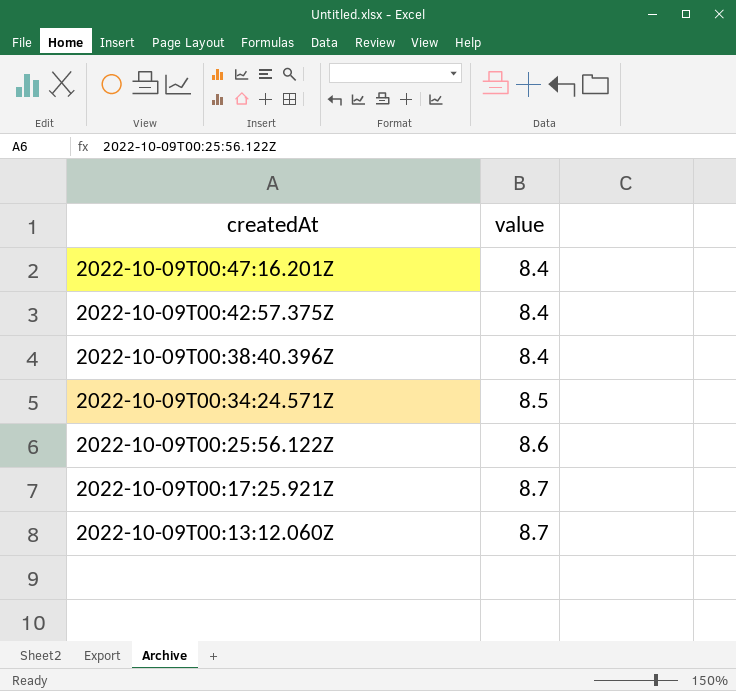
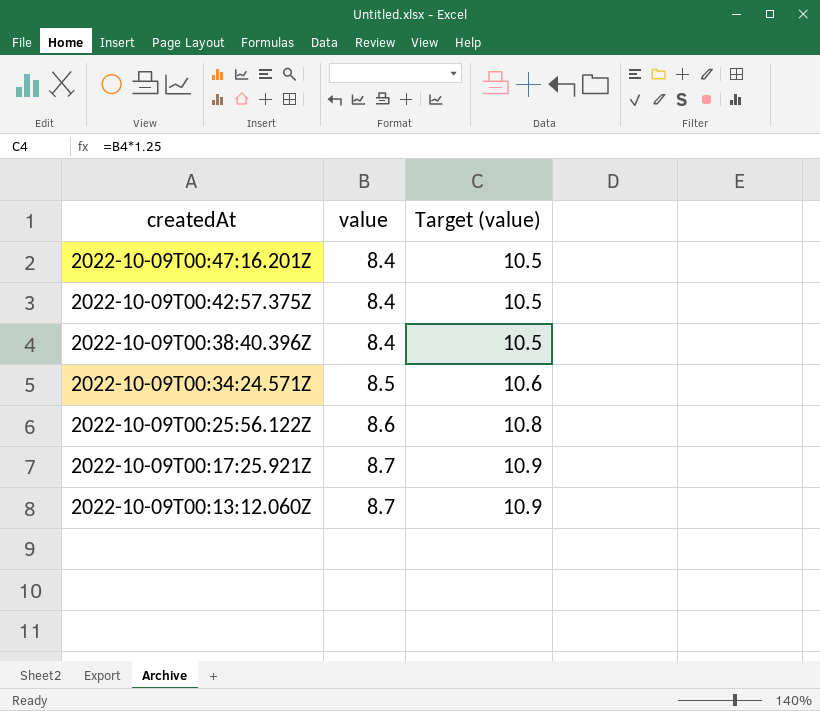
column Target (value) | formula: none -> [value] * 1.25

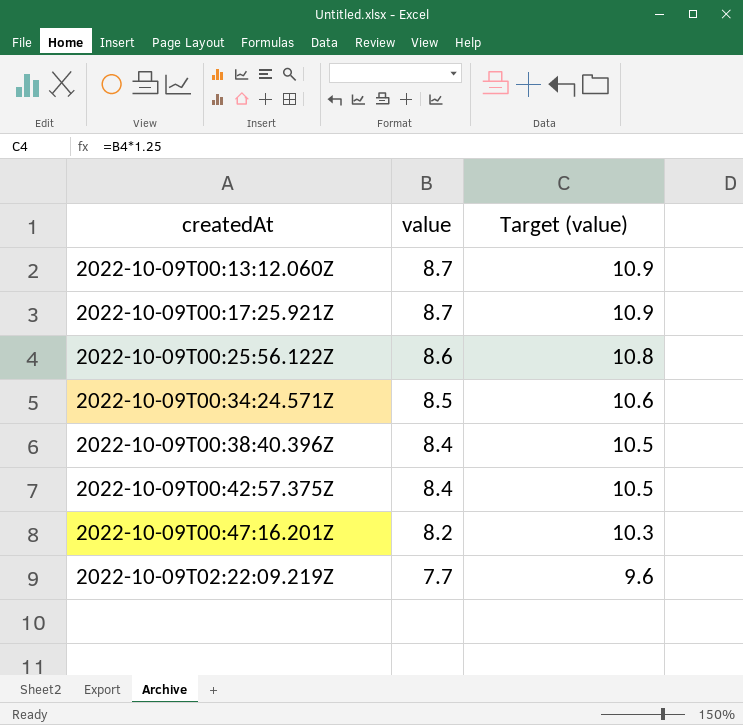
row order: createdAt descending -> createdAt ascending
2022-10-09T00:47:16.201Z | value: 8.4 -> 8.2
2022-10-09T00:47:16.201Z | Target (value): 10.5 -> 10.3
row 2022-10-09T02:22:09.219Z: none -> 7.7 | 9.6

